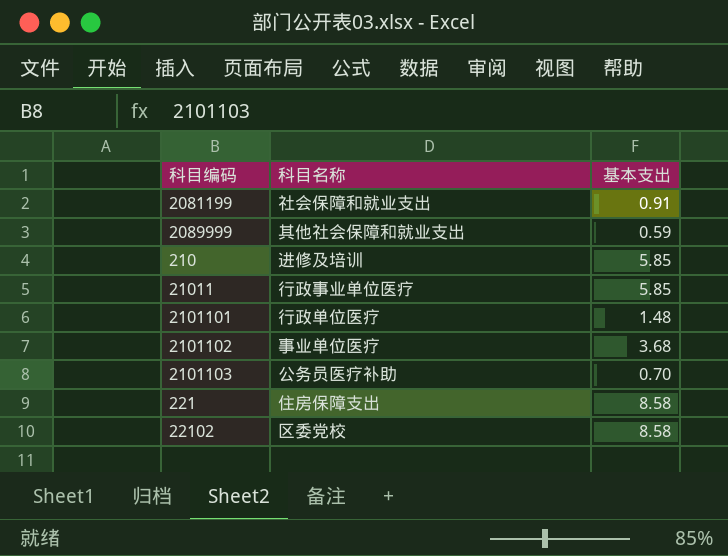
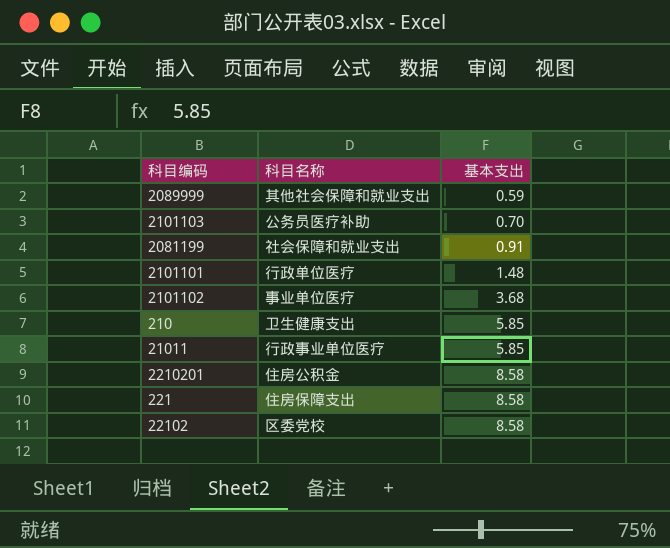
row order: none -> 基本支出 ascending
210 | 科目名称: 进修及培训 -> 卫生健康支出
row 2210201: none -> 住房公积金 | 8.58

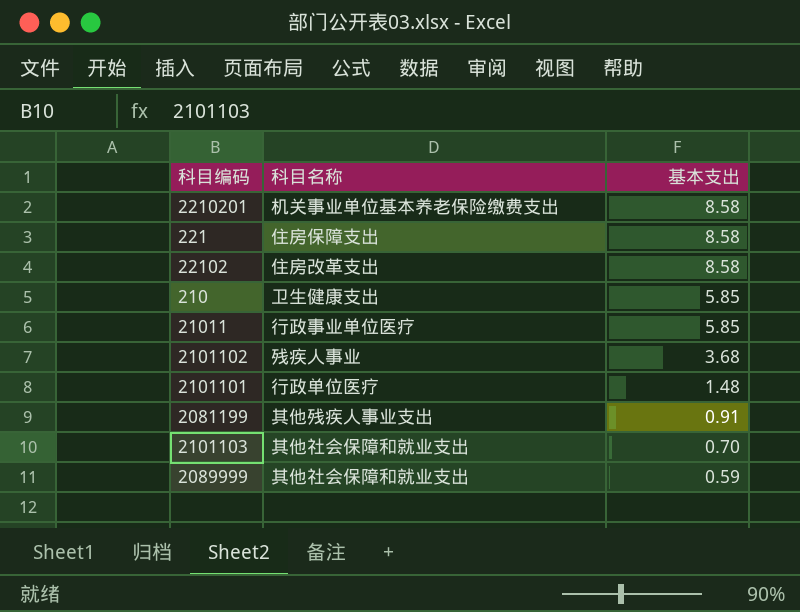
row order: 基本支出 ascending -> 基本支出 descending
2210201 | 科目名称: 住房公积金 -> 机关事业单位基本养老保险缴费支出
22102 | 科目名称: 区委党校 -> 住房改革支出
2101102 | 科目名称: 事业单位医疗 -> 残疾人事业
2081199 | 科目名称: 社会保障和就业支出 -> 其他残疾人事业支出
2101103 | 科目名称: 公务员医疗补助 -> 其他社会保障和就业支出

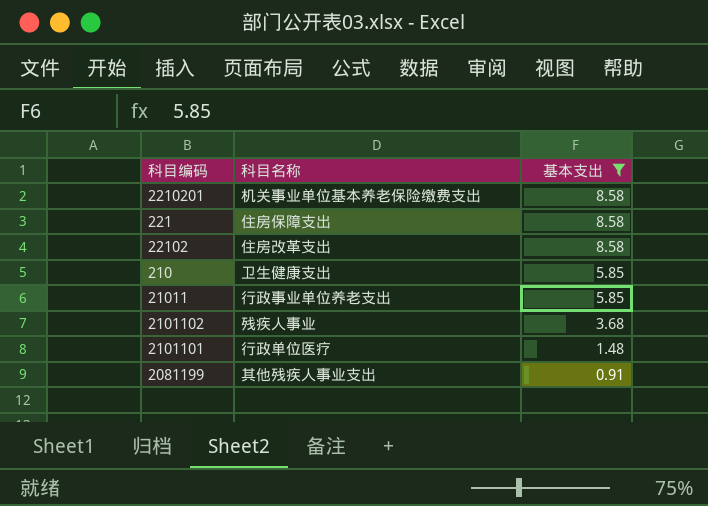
filter: none -> 基本支出 >= 0.91
21011 | 科目名称: 行政事业单位医疗 -> 行政事业单位养老支出

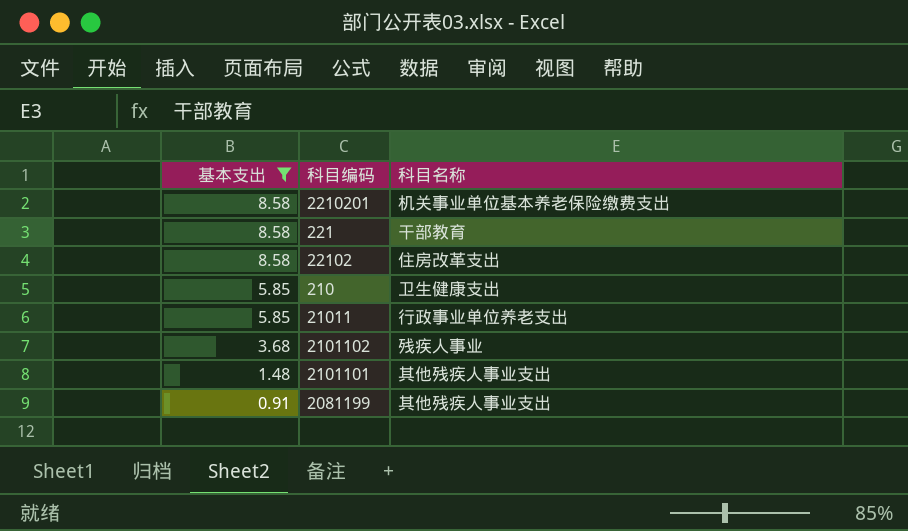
column 基本支出 | position: 3 -> 1
221 | 科目名称: 住房保障支出 -> 干部教育
2101101 | 科目名称: 行政单位医疗 -> 其他残疾人事业支出

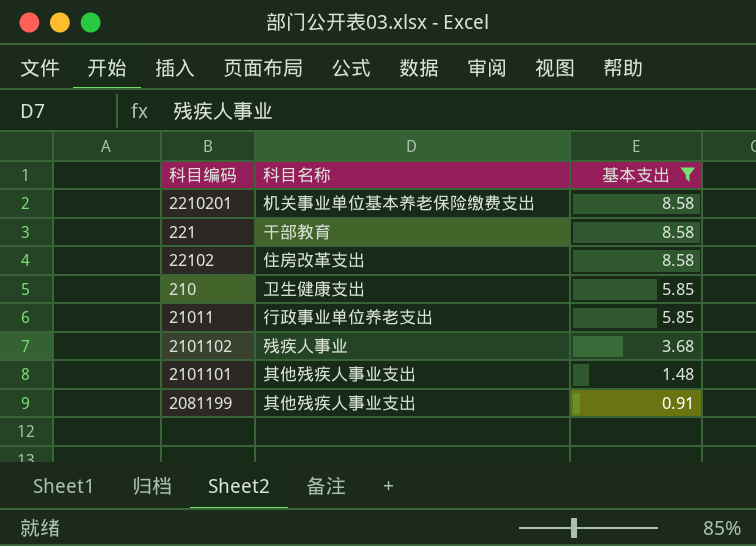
column 基本支出 | position: 1 -> 3

